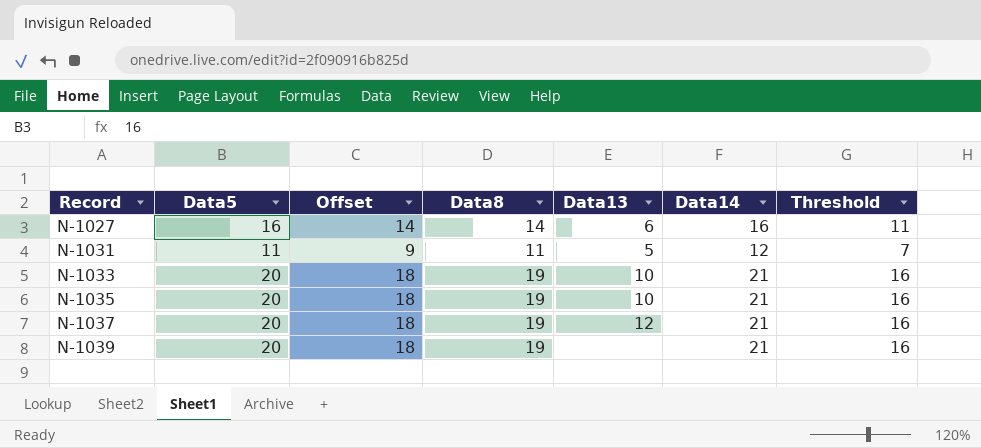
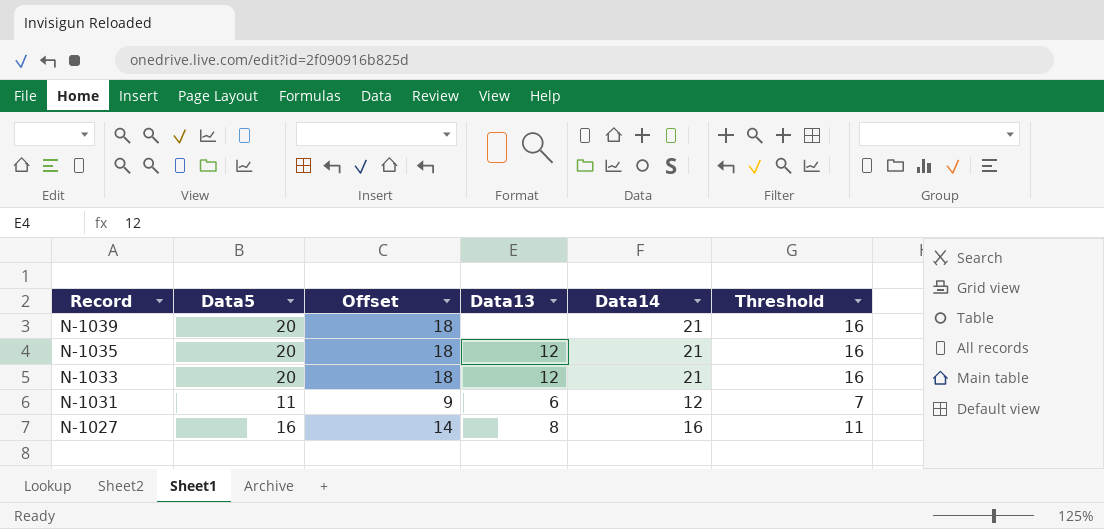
row order: Record ascending -> Record descending
column Data8 | position: 4 -> none
row N-1037: 20 | 18 | 19 | 12 | 21 | 16 -> none
N-1035 | Data13: 10 -> 12
N-1033 | Data13: 10 -> 12
N-1031 | Data13: 5 -> 6
N-1027 | Data13: 6 -> 8

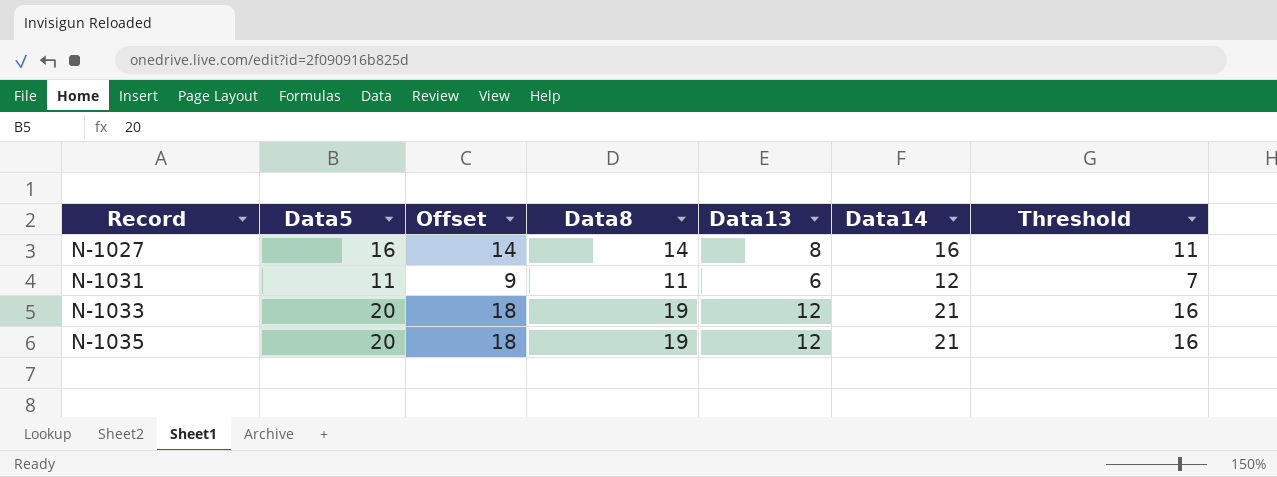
row order: Record descending -> Record ascending
column Data8 | position: none -> 4
row N-1039: 20 | 18 | none | 21 | 16 -> none

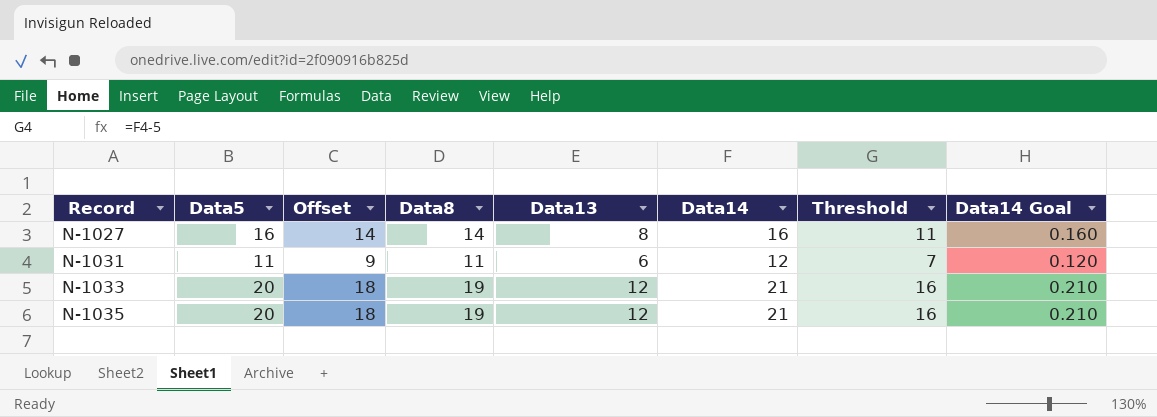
column Data14 Goal | formula: none -> [Data14] * 0.01

